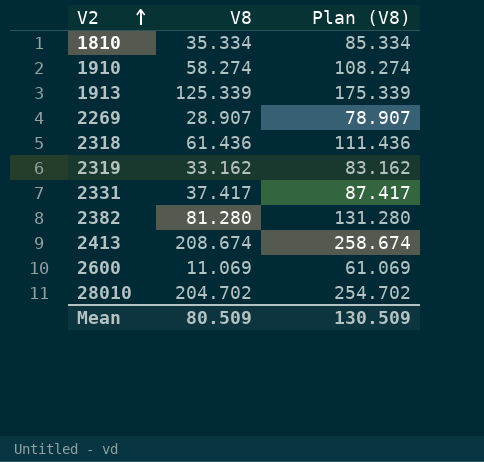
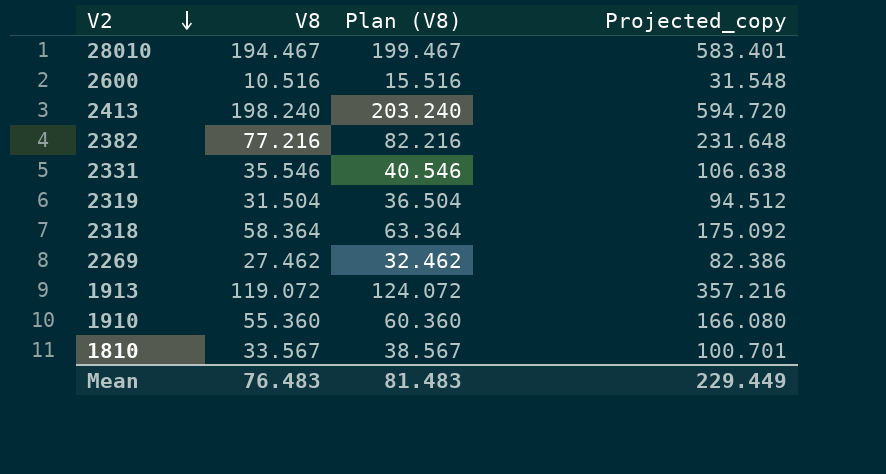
row order: V2 ascending -> V2 descending
column Plan (V8) | formula: [V8] + 50 -> [V8] + 5
column Projected_copy | formula: none -> [V8] * 3
28010 | V8: 204.702 -> 194.467
2600 | V8: 11.069 -> 10.516
2413 | V8: 208.674 -> 198.240
2382 | V8: 81.280 -> 77.216
2331 | V8: 37.417 -> 35.546
2319 | V8: 33.162 -> 31.504
2318 | V8: 61.436 -> 58.364
2269 | V8: 28.907 -> 27.462
1913 | V8: 125.339 -> 119.072
1910 | V8: 58.274 -> 55.360
1810 | V8: 35.334 -> 33.567
Mean | V8: 80.509 -> 76.483
Mean | Plan (V8): 130.509 -> 81.483

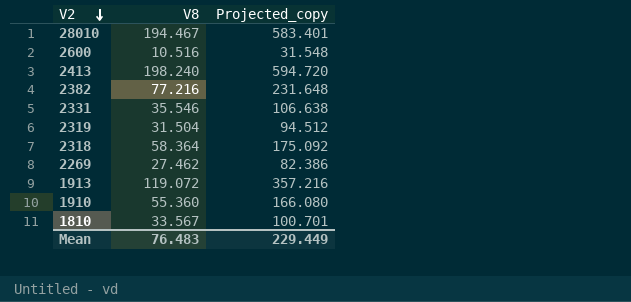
column Plan (V8) | formula: [V8] + 5 -> none

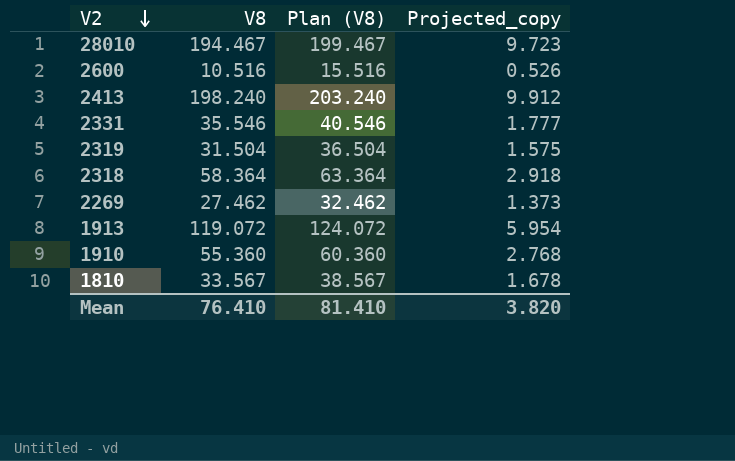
column Plan (V8) | formula: none -> [V8] + 5
column Projected_copy | formula: [V8] * 3 -> [V8] * 0.05
row 2382: 77.216 | 231.648 -> none
Mean | V8: 76.483 -> 76.410
Mean | Projected_copy: 229.449 -> 3.820

